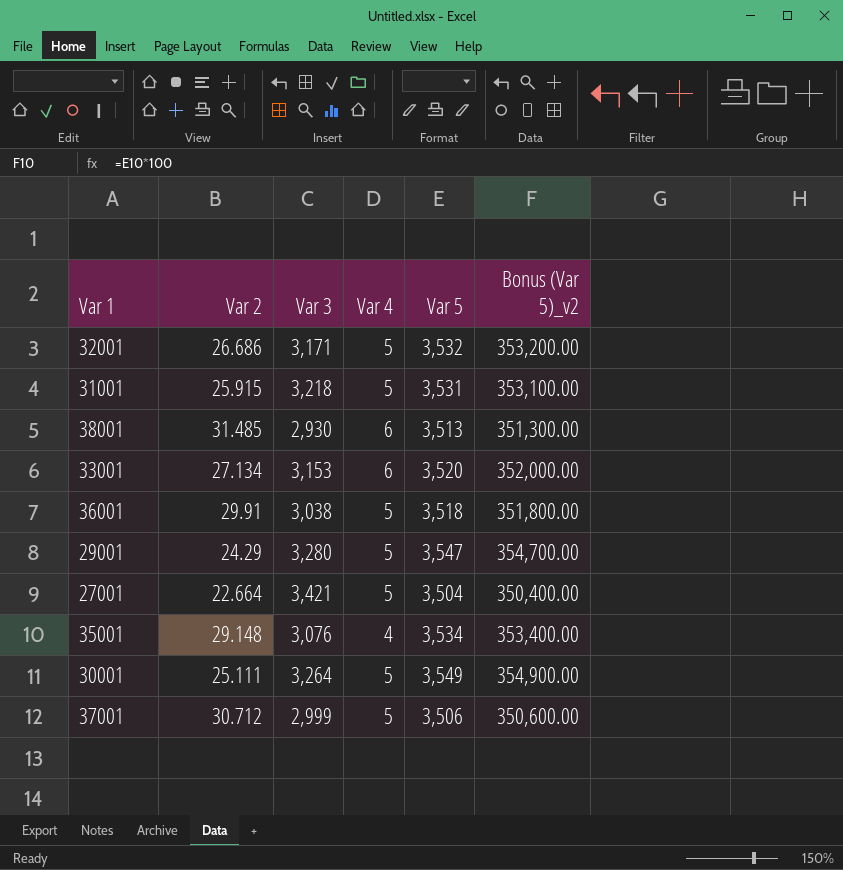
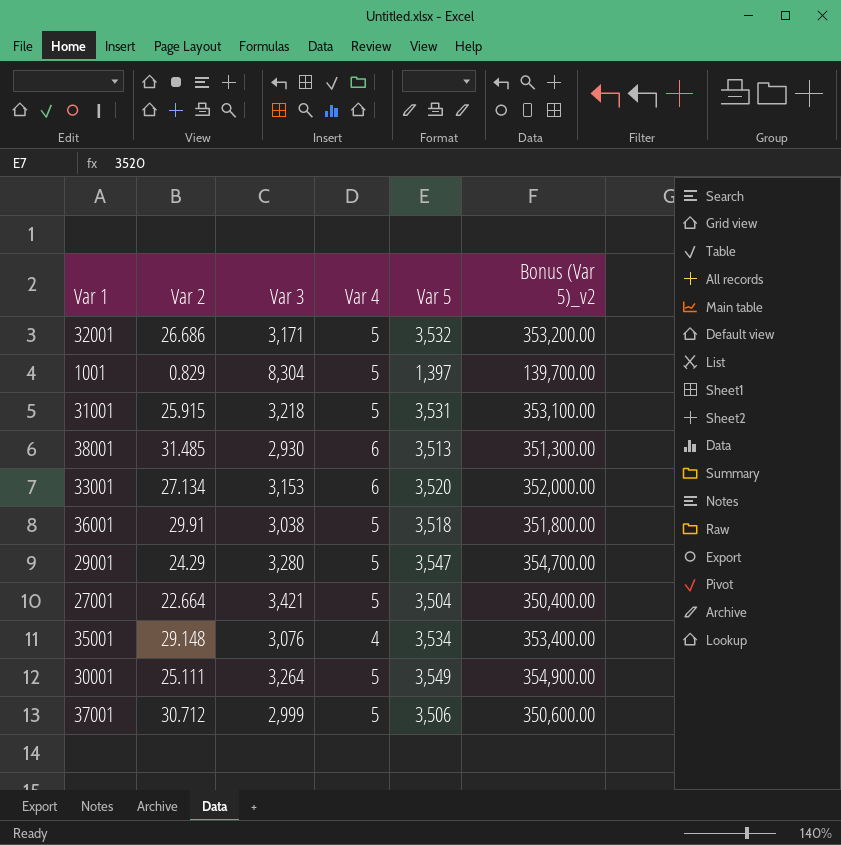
row 1001: none -> 0.829 | 8,304 | 5 | 1,397 | 139,700.00

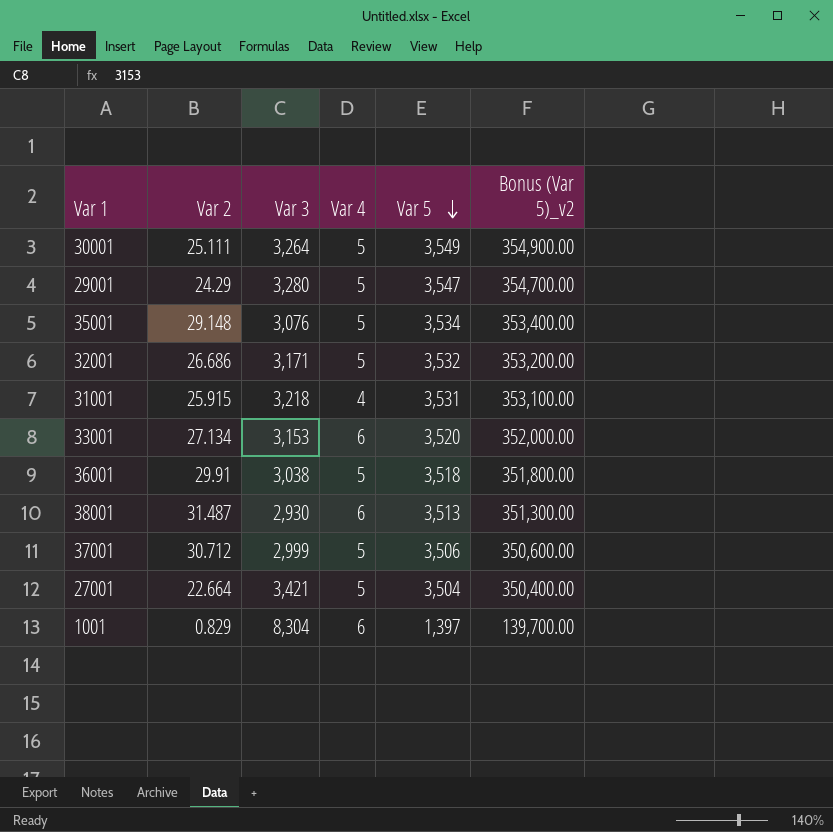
row order: none -> Var 5 descending
35001 | Var 4: 4 -> 5
31001 | Var 4: 5 -> 4
38001 | Var 2: 31.485 -> 31.487
1001 | Var 4: 5 -> 6

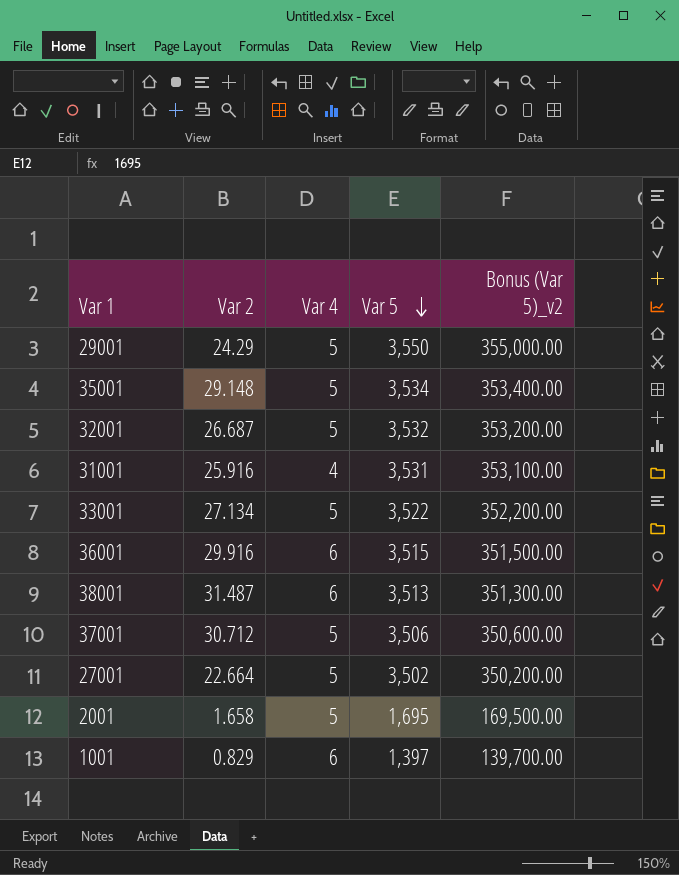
column Var 3 | position: 3 -> none
row 30001: 25.111 | 3,264 | 5 | 3,549 | 354,900.00 -> none
29001 | Var 5: 3,547 -> 3,550
29001 | Bonus (Var 5)_v2: 354,700.00 -> 355,000.00
32001 | Var 2: 26.686 -> 26.687
31001 | Var 2: 25.915 -> 25.916
33001 | Var 4: 6 -> 5
33001 | Var 5: 3,520 -> 3,522
33001 | Bonus (Var 5)_v2: 352,000.00 -> 352,200.00
36001 | Var 2: 29.91 -> 29.916
36001 | Var 4: 5 -> 6
36001 | Var 5: 3,518 -> 3,515
36001 | Bonus (Var 5)_v2: 351,800.00 -> 351,500.00
27001 | Var 5: 3,504 -> 3,502
27001 | Bonus (Var 5)_v2: 350,400.00 -> 350,200.00
row 2001: none -> 1.658 | 5 | 1,695 | 169,500.00

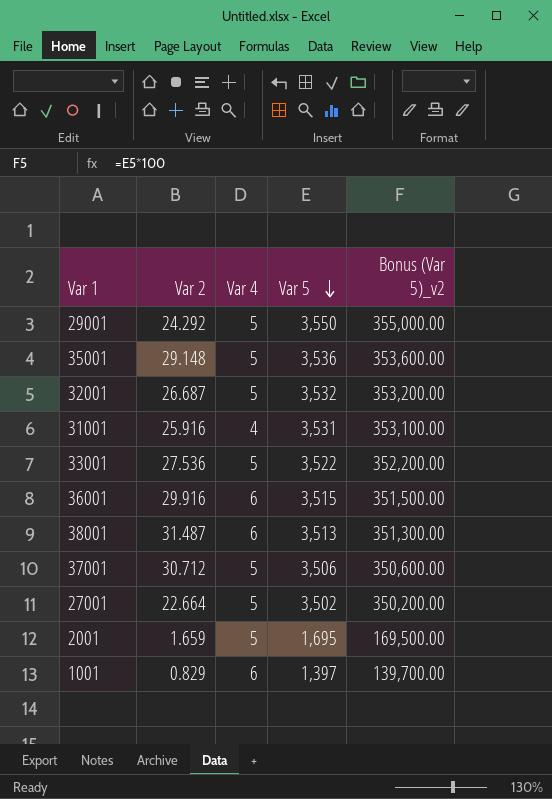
29001 | Var 2: 24.29 -> 24.292
35001 | Var 5: 3,534 -> 3,536
35001 | Bonus (Var 5)_v2: 353,400.00 -> 353,600.00
33001 | Var 2: 27.134 -> 27.536
2001 | Var 2: 1.658 -> 1.659

